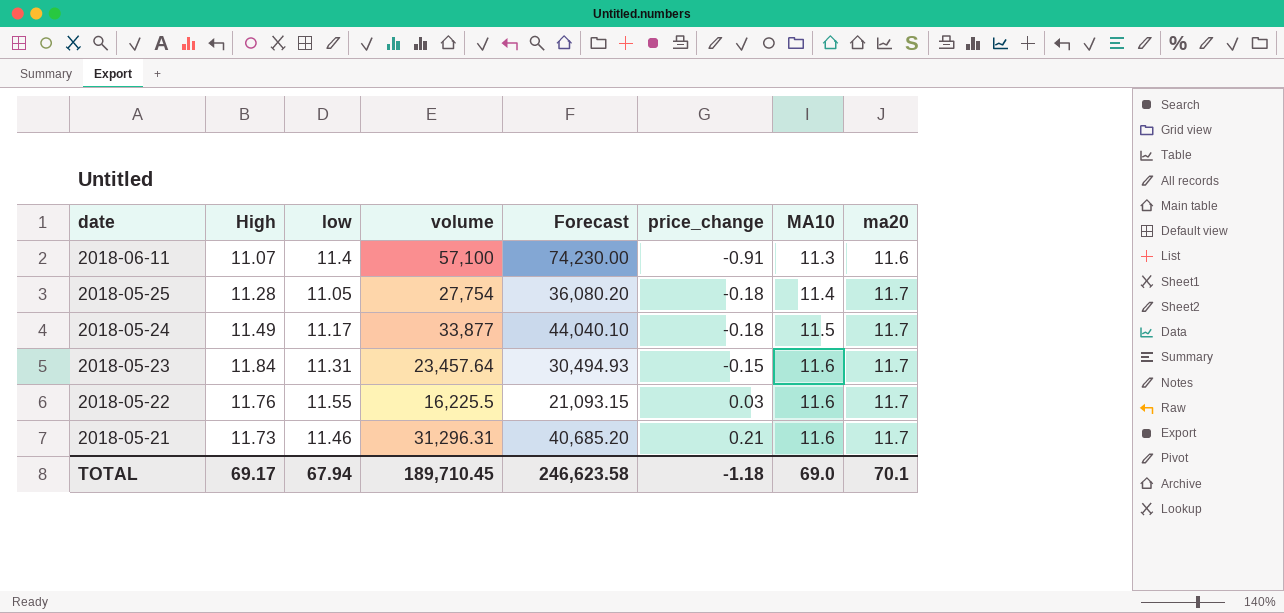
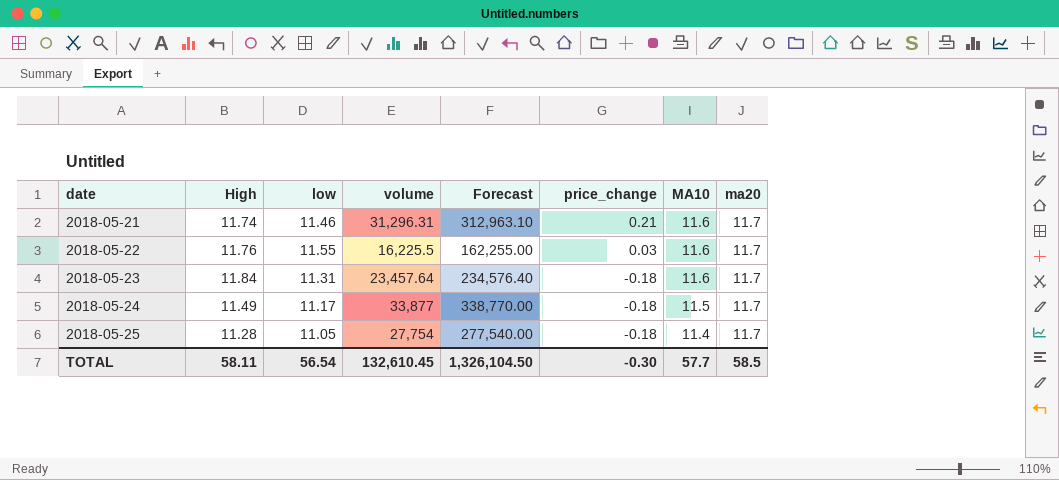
row order: date descending -> date ascending
column Forecast | formula: [volume] * 1.3 -> [volume] * 10
row 2018-06-11: 11.07 | 11.4 | 57,100 | 74,230.00 | -0.91 | 11.3 | 11.6 -> none
2018-05-21 | High: 11.73 -> 11.74
2018-05-23 | price_change: -0.15 -> -0.18
TOTAL | High: 69.17 -> 58.11
TOTAL | low: 67.94 -> 56.54
TOTAL | volume: 189,710.45 -> 132,610.45
TOTAL | Forecast: 246,623.58 -> 1,326,104.50
TOTAL | price_change: -1.18 -> -0.30
TOTAL | MA10: 69.0 -> 57.7
TOTAL | ma20: 70.1 -> 58.5

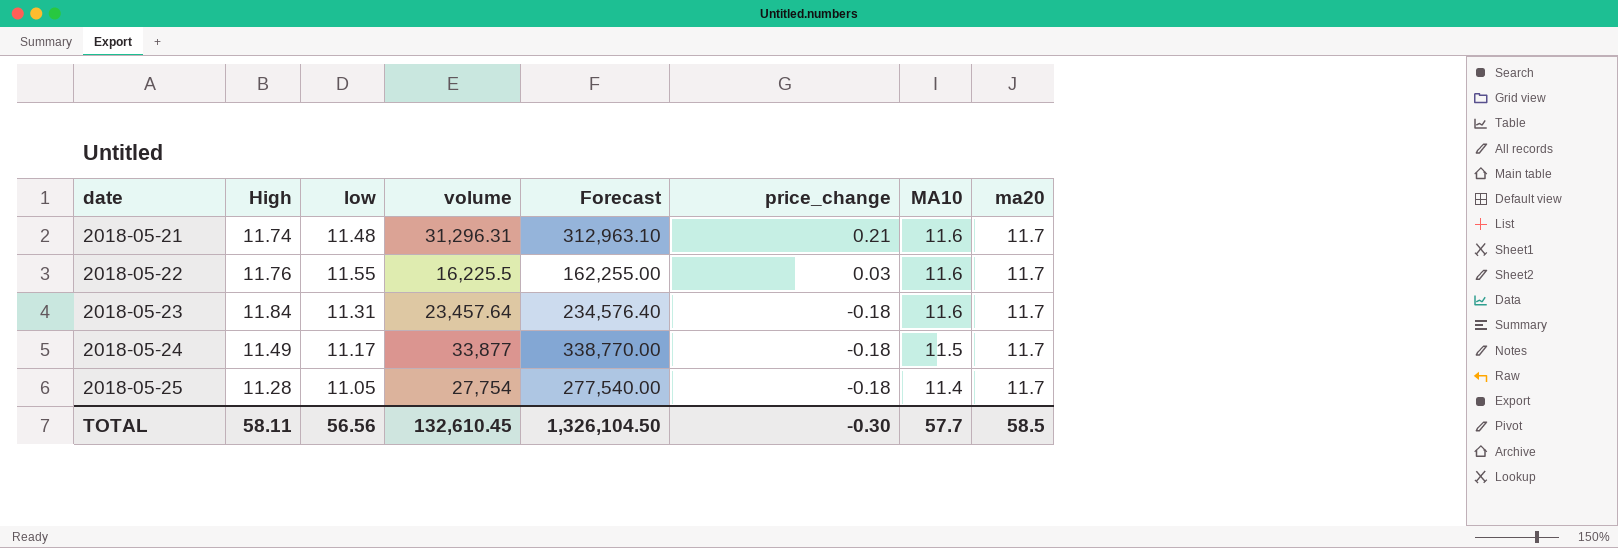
2018-05-21 | low: 11.46 -> 11.48
TOTAL | low: 56.54 -> 56.56

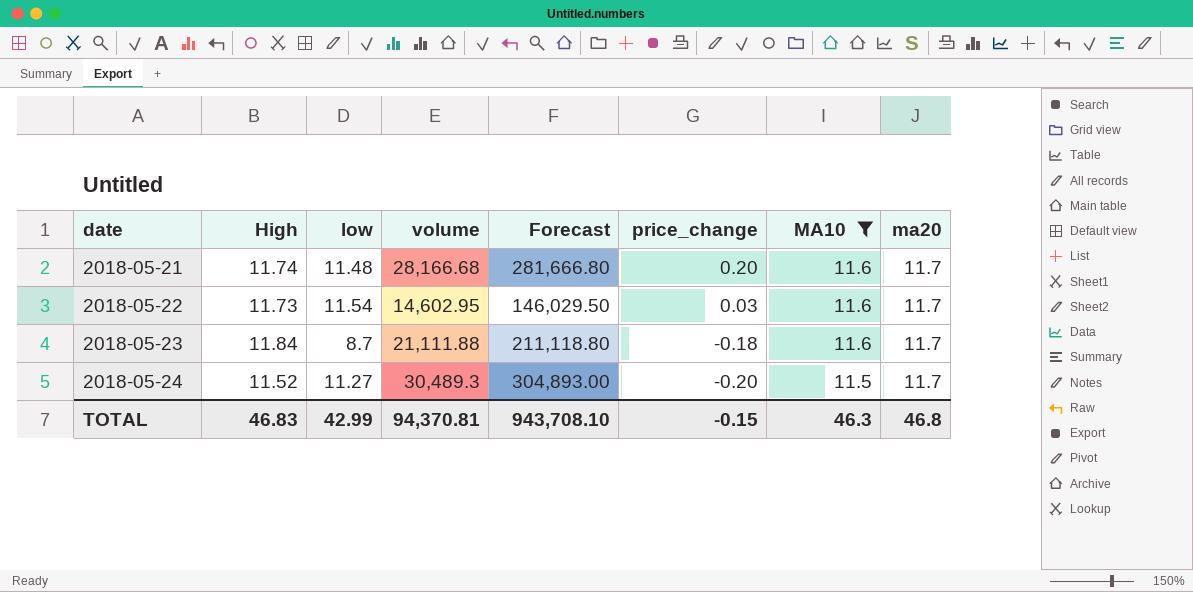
filter: none -> MA10 != 11.4
2018-05-21 | volume: 31,296.31 -> 28,166.68
2018-05-21 | Forecast: 312,963.10 -> 281,666.80
2018-05-21 | price_change: 0.21 -> 0.20
2018-05-22 | High: 11.76 -> 11.73
2018-05-22 | low: 11.55 -> 11.54
2018-05-22 | volume: 16,225.5 -> 14,602.95
2018-05-22 | Forecast: 162,255.00 -> 146,029.50
2018-05-23 | low: 11.31 -> 8.7
2018-05-23 | volume: 23,457.64 -> 21,111.88
2018-05-23 | Forecast: 234,576.40 -> 211,118.80
2018-05-24 | High: 11.49 -> 11.52
2018-05-24 | low: 11.17 -> 11.27
2018-05-24 | volume: 33,877 -> 30,489.3
2018-05-24 | Forecast: 338,770.00 -> 304,893.00
2018-05-24 | price_change: -0.18 -> -0.20
TOTAL | High: 58.11 -> 46.83
TOTAL | low: 56.56 -> 42.99
TOTAL | volume: 132,610.45 -> 94,370.81
TOTAL | Forecast: 1,326,104.50 -> 943,708.10
TOTAL | price_change: -0.30 -> -0.15
TOTAL | MA10: 57.7 -> 46.3
TOTAL | ma20: 58.5 -> 46.8

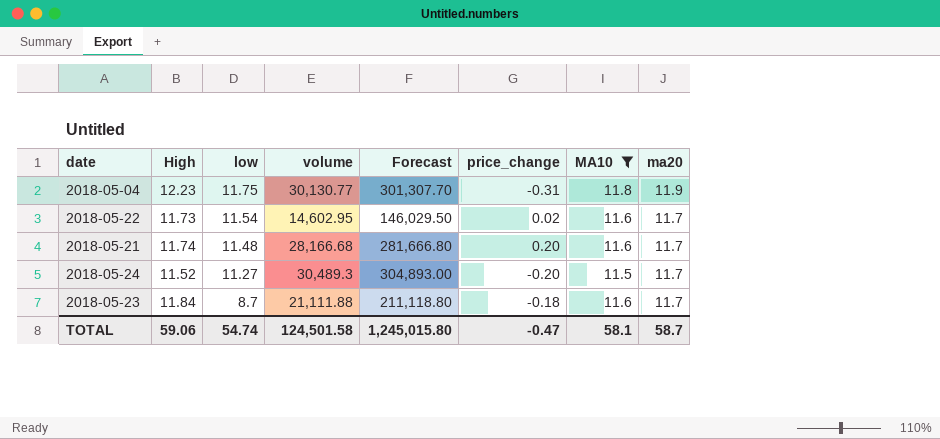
row order: date ascending -> low descending
row 2018-05-04: none -> 12.23 | 11.75 | 30,130.77 | 301,307.70 | -0.31 | 11.8 | 11.9
2018-05-22 | price_change: 0.03 -> 0.02
TOTAL | High: 46.83 -> 59.06
TOTAL | low: 42.99 -> 54.74
TOTAL | volume: 94,370.81 -> 124,501.58
TOTAL | Forecast: 943,708.10 -> 1,245,015.80
TOTAL | price_change: -0.15 -> -0.47
TOTAL | MA10: 46.3 -> 58.1
TOTAL | ma20: 46.8 -> 58.7

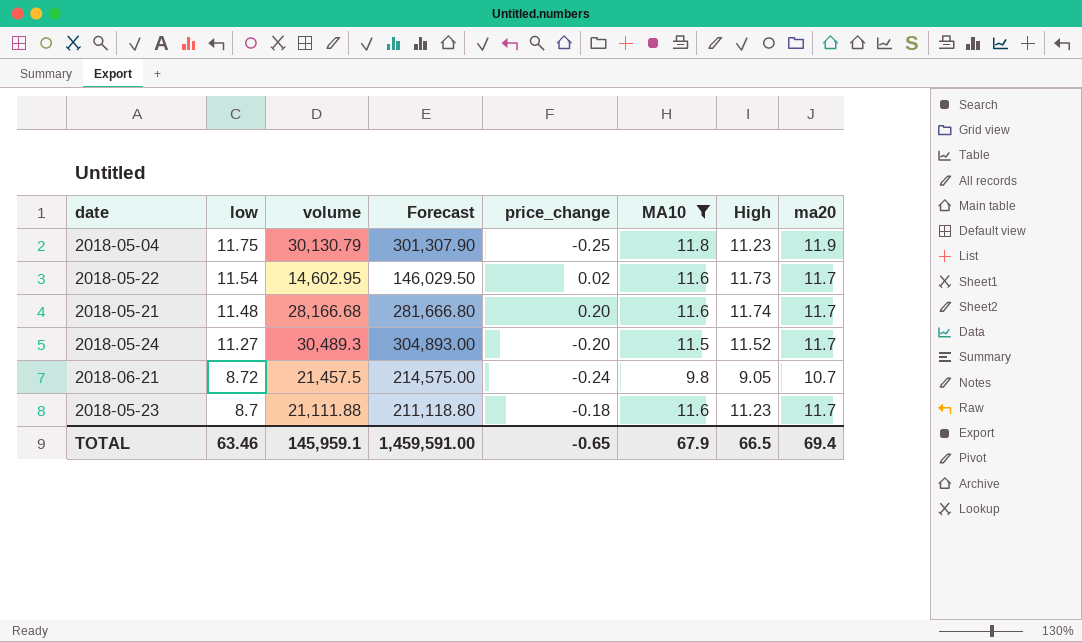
column High | position: 2 -> 7
2018-05-04 | volume: 30,130.77 -> 30,130.79
2018-05-04 | Forecast: 301,307.70 -> 301,307.90
2018-05-04 | price_change: -0.31 -> -0.25
2018-05-04 | High: 12.23 -> 11.23
row 2018-06-21: none -> 8.72 | 21,457.5 | 214,575.00 | -0.24 | 9.8 | 9.05 | 10.7
2018-05-23 | High: 11.84 -> 11.23
TOTAL | low: 54.74 -> 63.46
TOTAL | volume: 124,501.58 -> 145,959.1
TOTAL | Forecast: 1,245,015.80 -> 1,459,591.00
TOTAL | price_change: -0.47 -> -0.65
TOTAL | MA10: 58.1 -> 67.9
TOTAL | High: 59.06 -> 66.5
TOTAL | ma20: 58.7 -> 69.4

